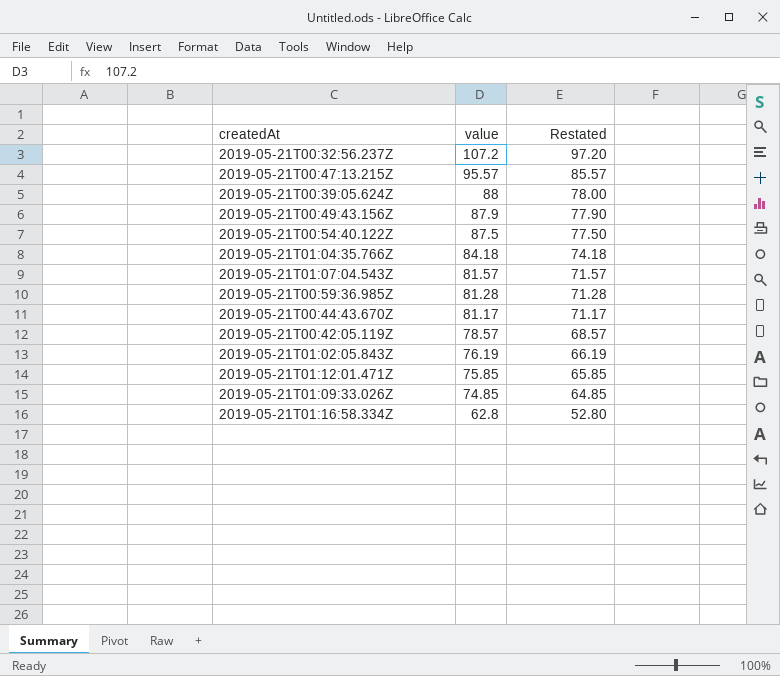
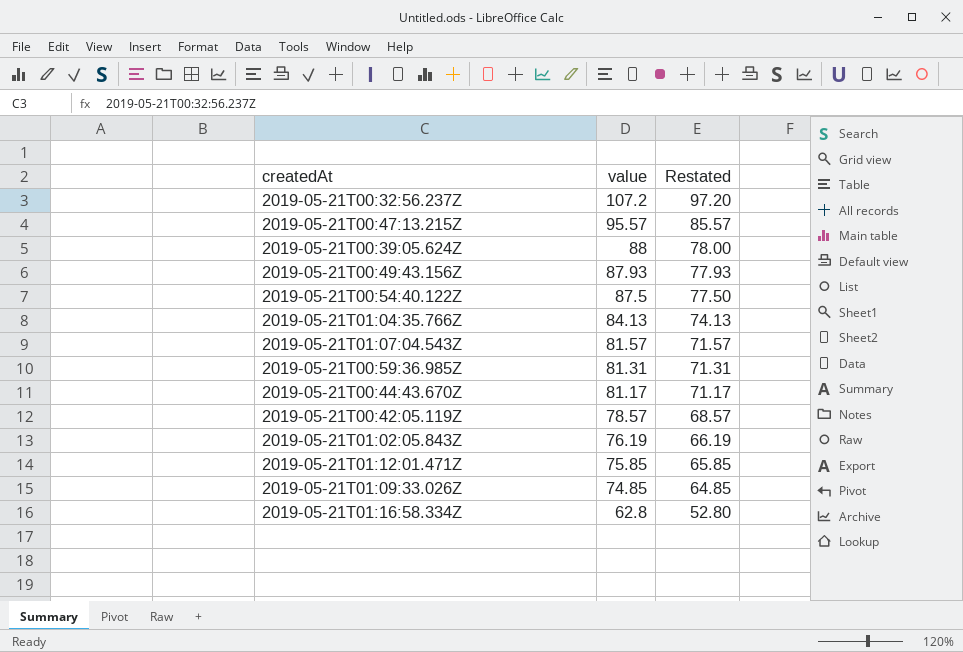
2019-05-21T00:49:43.156Z | value: 87.9 -> 87.93
2019-05-21T00:49:43.156Z | Restated: 77.90 -> 77.93
2019-05-21T01:04:35.766Z | value: 84.18 -> 84.13
2019-05-21T01:04:35.766Z | Restated: 74.18 -> 74.13
2019-05-21T00:59:36.985Z | value: 81.28 -> 81.31
2019-05-21T00:59:36.985Z | Restated: 71.28 -> 71.31

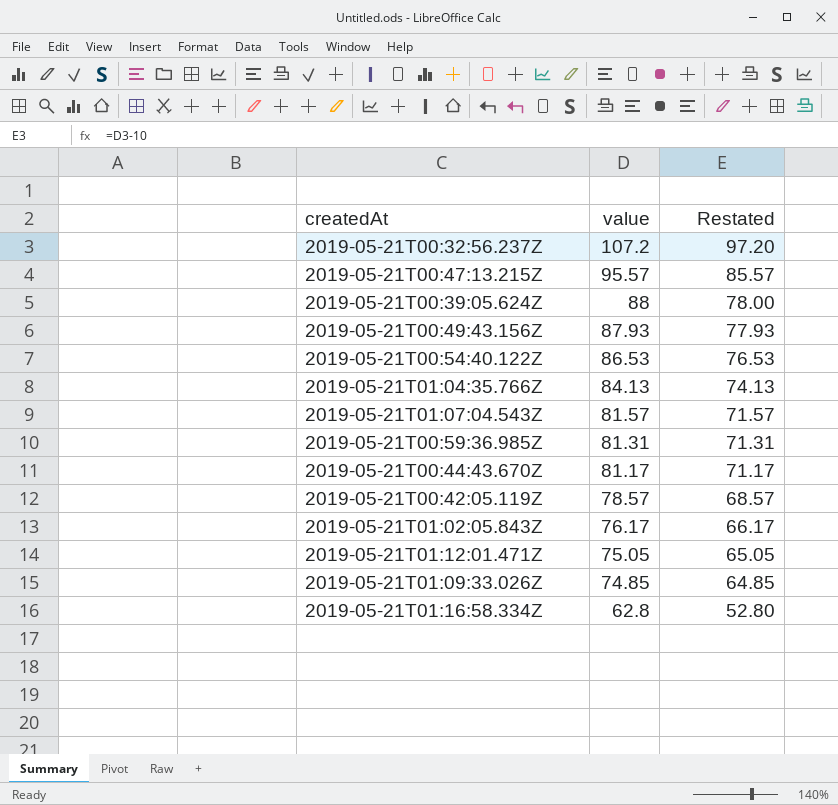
2019-05-21T00:54:40.122Z | value: 87.5 -> 86.53
2019-05-21T00:54:40.122Z | Restated: 77.50 -> 76.53
2019-05-21T01:02:05.843Z | value: 76.19 -> 76.17
2019-05-21T01:02:05.843Z | Restated: 66.19 -> 66.17
2019-05-21T01:12:01.471Z | value: 75.85 -> 75.05
2019-05-21T01:12:01.471Z | Restated: 65.85 -> 65.05

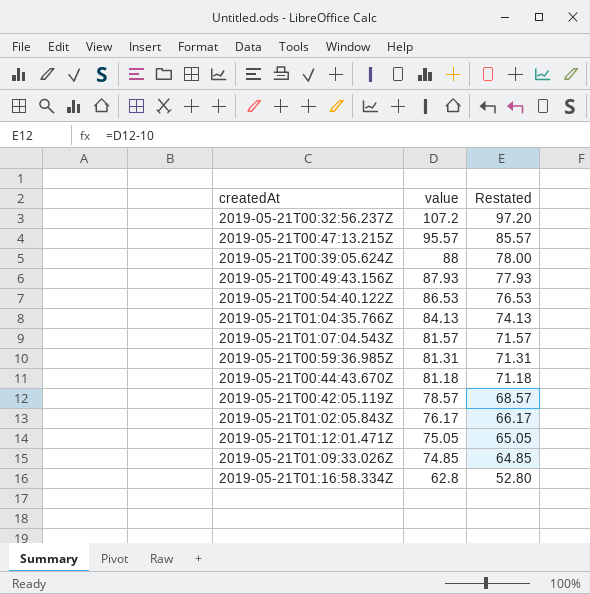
2019-05-21T00:44:43.670Z | value: 81.17 -> 81.18
2019-05-21T00:44:43.670Z | Restated: 71.17 -> 71.18

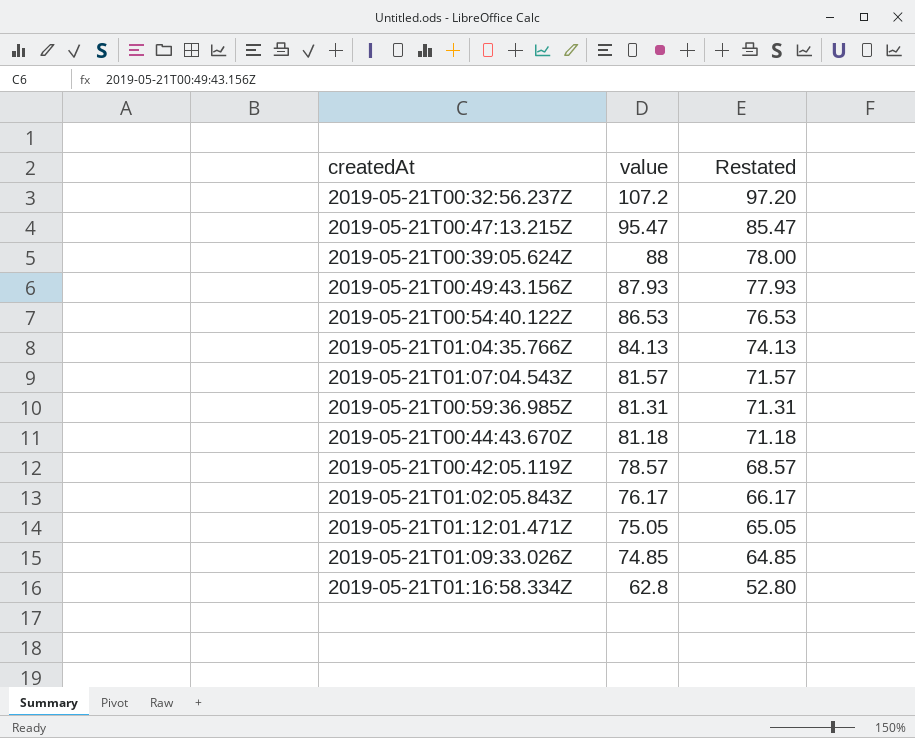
2019-05-21T00:47:13.215Z | value: 95.57 -> 95.47
2019-05-21T00:47:13.215Z | Restated: 85.57 -> 85.47

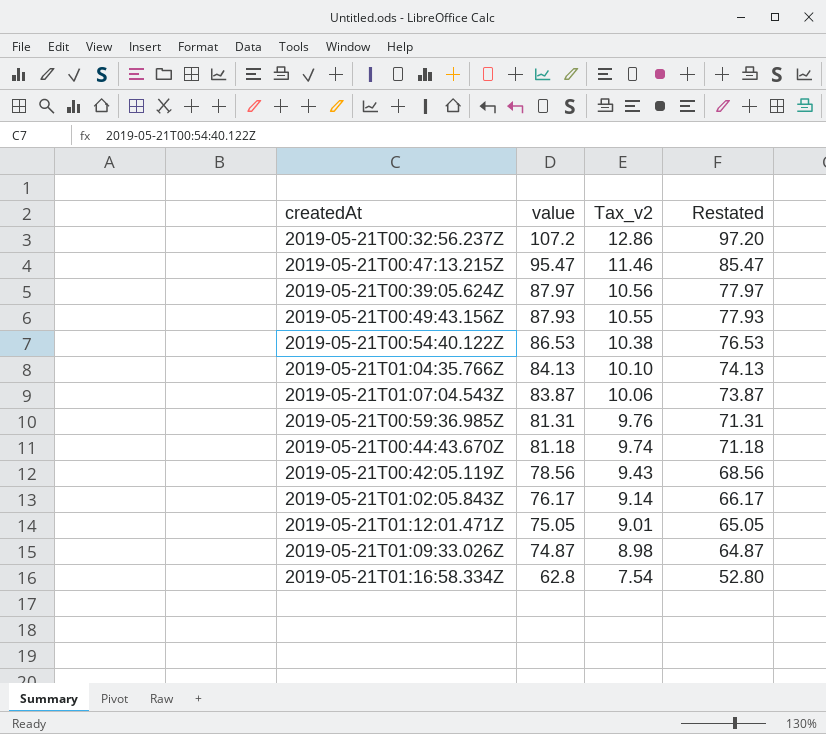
column Tax_v2 | formula: none -> [value] * 0.12
2019-05-21T00:39:05.624Z | value: 88 -> 87.97
2019-05-21T00:39:05.624Z | Restated: 78.00 -> 77.97
2019-05-21T01:07:04.543Z | value: 81.57 -> 83.87
2019-05-21T01:07:04.543Z | Restated: 71.57 -> 73.87
2019-05-21T00:42:05.119Z | value: 78.57 -> 78.56
2019-05-21T00:42:05.119Z | Restated: 68.57 -> 68.56
2019-05-21T01:09:33.026Z | value: 74.85 -> 74.87
2019-05-21T01:09:33.026Z | Restated: 64.85 -> 64.87

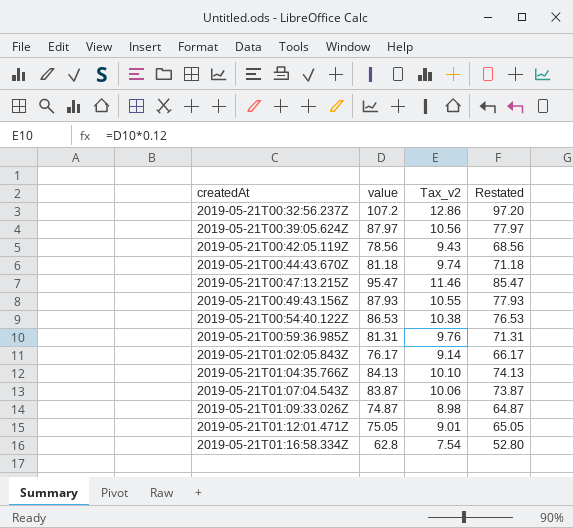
row order: value descending -> createdAt ascending

